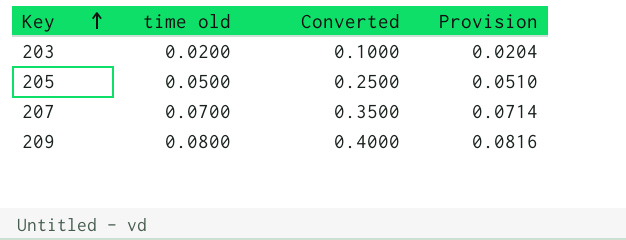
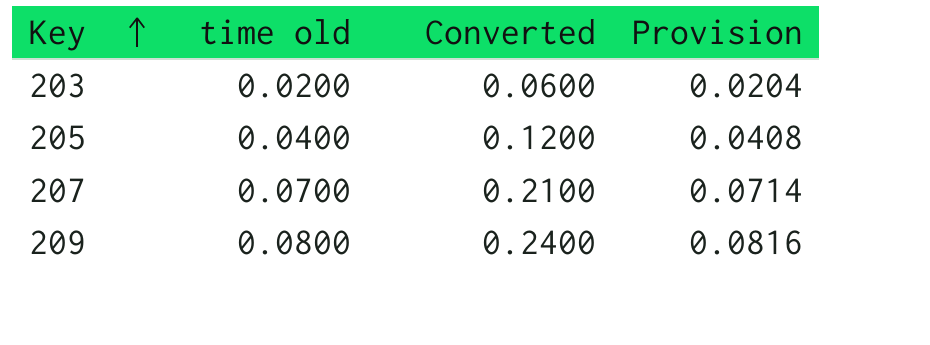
column Converted | formula: [time old] * 5 -> [time old] * 3
205 | time old: 0.0500 -> 0.0400
205 | Provision: 0.0510 -> 0.0408

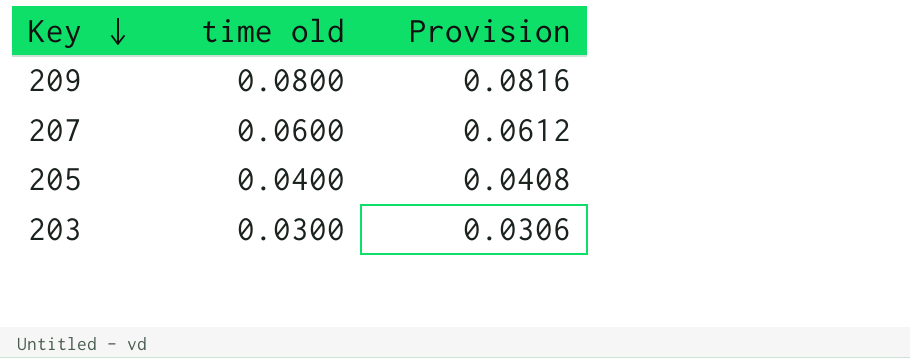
row order: Key ascending -> Key descending
column Converted | formula: [time old] * 3 -> none
207 | time old: 0.0700 -> 0.0600
207 | Provision: 0.0714 -> 0.0612
203 | time old: 0.0200 -> 0.0300
203 | Provision: 0.0204 -> 0.0306

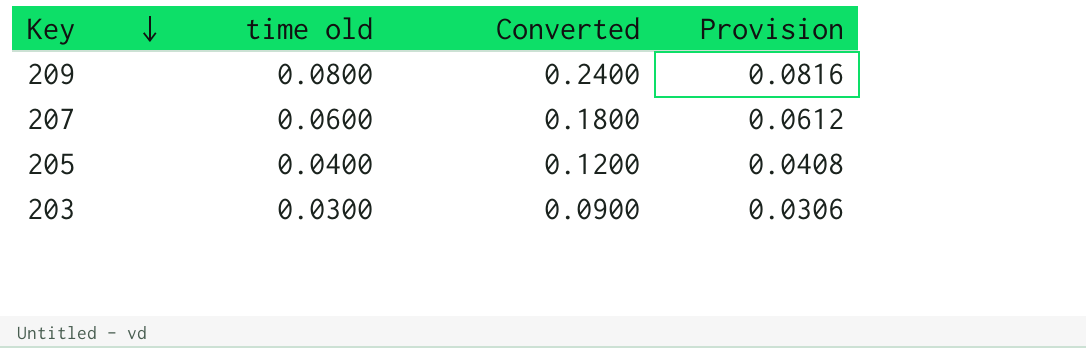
column Converted | formula: none -> [time old] * 3

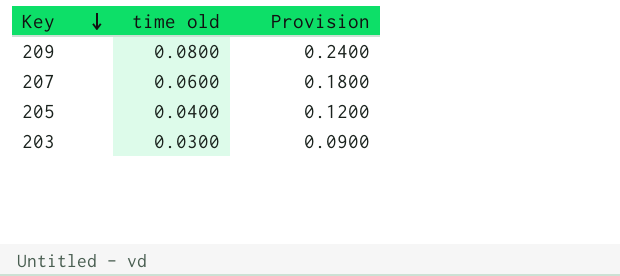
column Converted | formula: [time old] * 3 -> none
column Provision | formula: [time old] * 1.02 -> [time old] * 3

